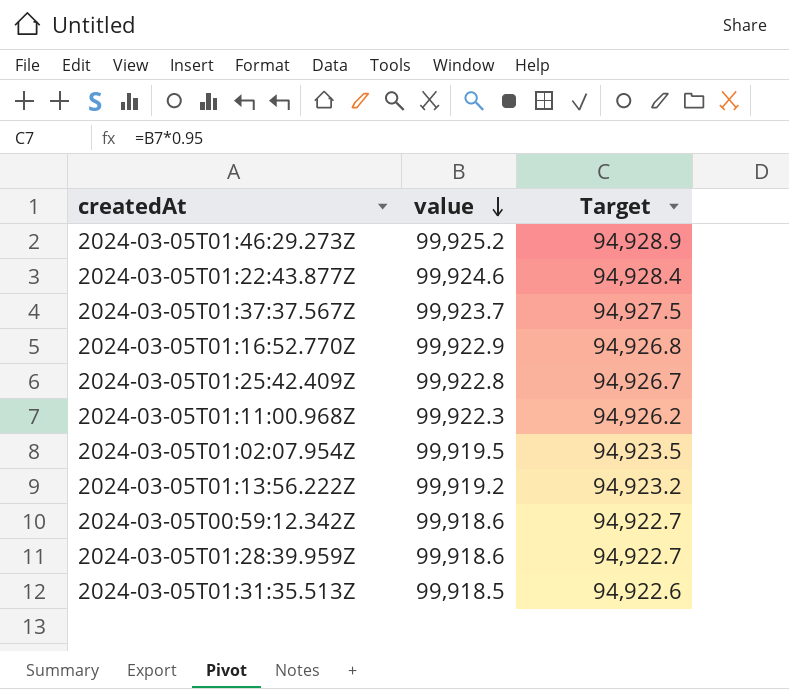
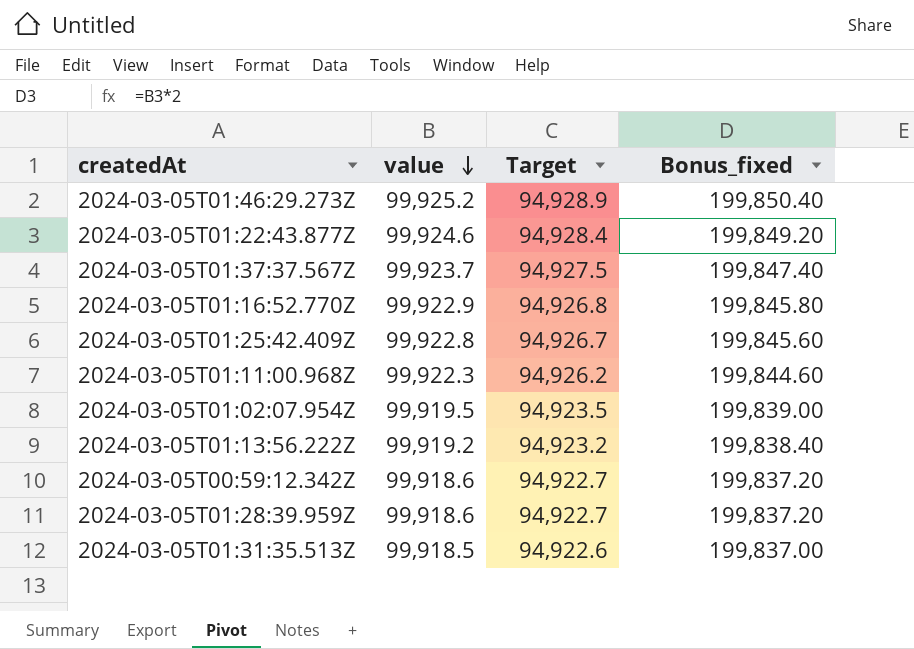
column Bonus_fixed | formula: none -> [value] * 2

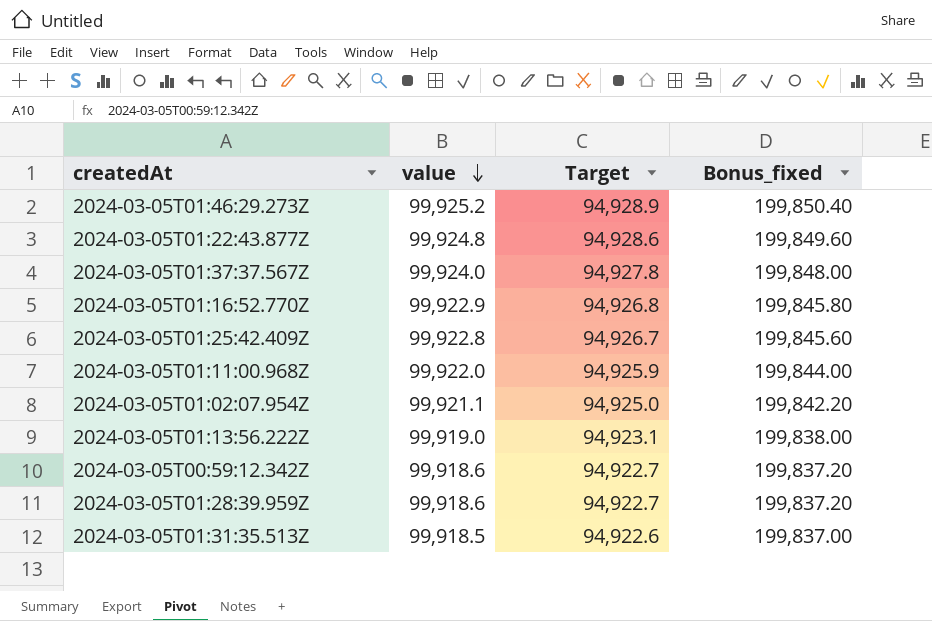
2024-03-05T01:22:43.877Z | value: 99,924.6 -> 99,924.8
2024-03-05T01:22:43.877Z | Target: 94,928.4 -> 94,928.6
2024-03-05T01:22:43.877Z | Bonus_fixed: 199,849.20 -> 199,849.60
2024-03-05T01:37:37.567Z | value: 99,923.7 -> 99,924.0
2024-03-05T01:37:37.567Z | Target: 94,927.5 -> 94,927.8
2024-03-05T01:37:37.567Z | Bonus_fixed: 199,847.40 -> 199,848.00
2024-03-05T01:11:00.968Z | value: 99,922.3 -> 99,922.0
2024-03-05T01:11:00.968Z | Target: 94,926.2 -> 94,925.9
2024-03-05T01:11:00.968Z | Bonus_fixed: 199,844.60 -> 199,844.00
2024-03-05T01:02:07.954Z | value: 99,919.5 -> 99,921.1
2024-03-05T01:02:07.954Z | Target: 94,923.5 -> 94,925.0
2024-03-05T01:02:07.954Z | Bonus_fixed: 199,839.00 -> 199,842.20
2024-03-05T01:13:56.222Z | value: 99,919.2 -> 99,919.0
2024-03-05T01:13:56.222Z | Target: 94,923.2 -> 94,923.1
2024-03-05T01:13:56.222Z | Bonus_fixed: 199,838.40 -> 199,838.00

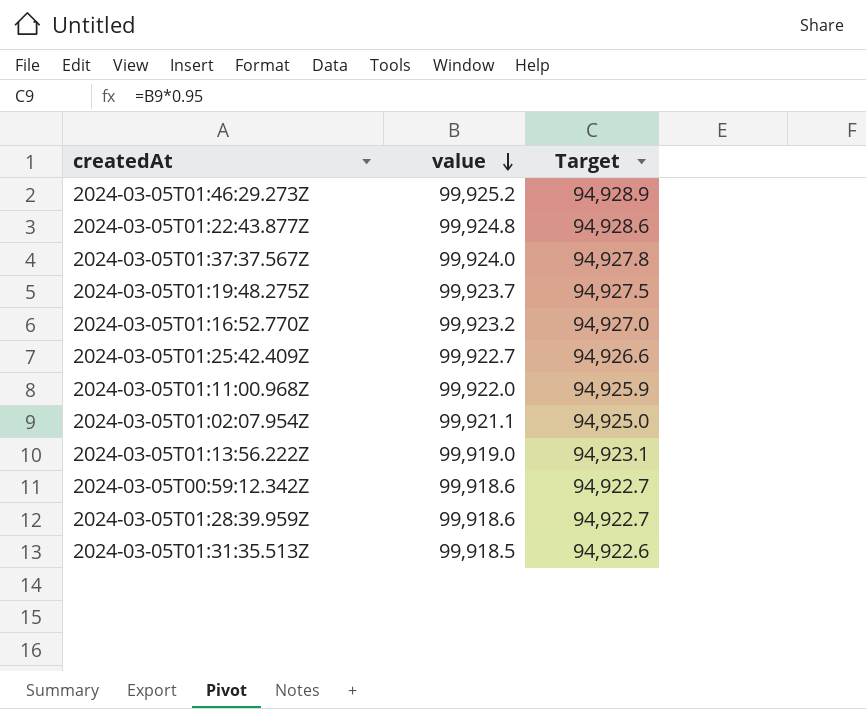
column Bonus_fixed | formula: [value] * 2 -> none
row 2024-03-05T01:19:48.275Z: none -> 99,923.7 | 94,927.5
2024-03-05T01:16:52.770Z | value: 99,922.9 -> 99,923.2
2024-03-05T01:16:52.770Z | Target: 94,926.8 -> 94,927.0
2024-03-05T01:25:42.409Z | value: 99,922.8 -> 99,922.7
2024-03-05T01:25:42.409Z | Target: 94,926.7 -> 94,926.6

